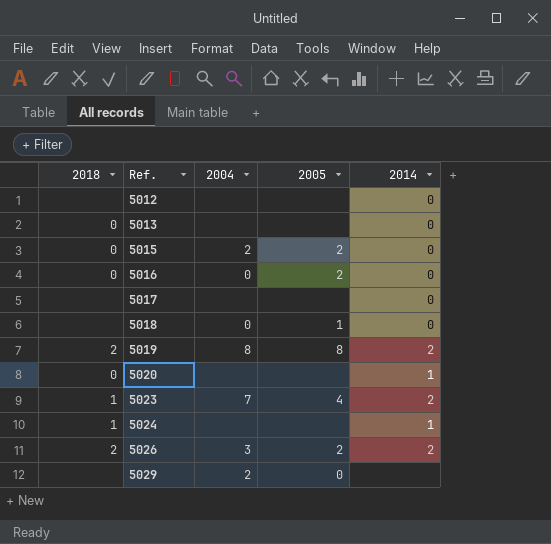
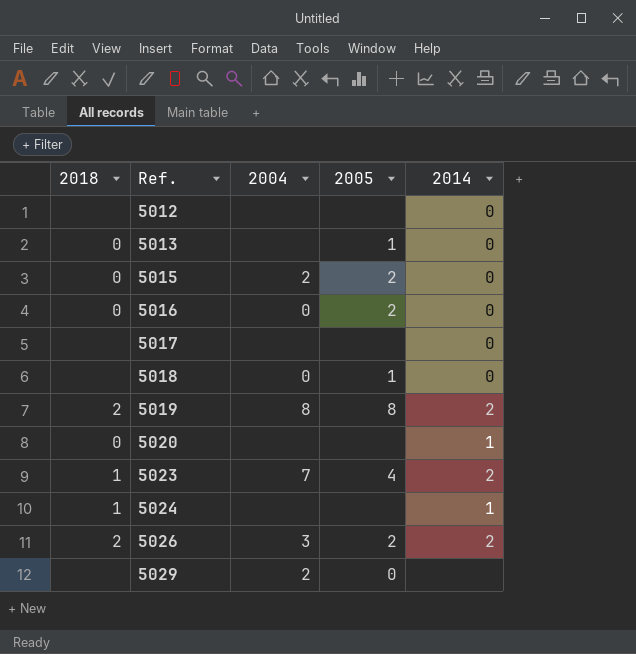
5013 | 2005: none -> 1

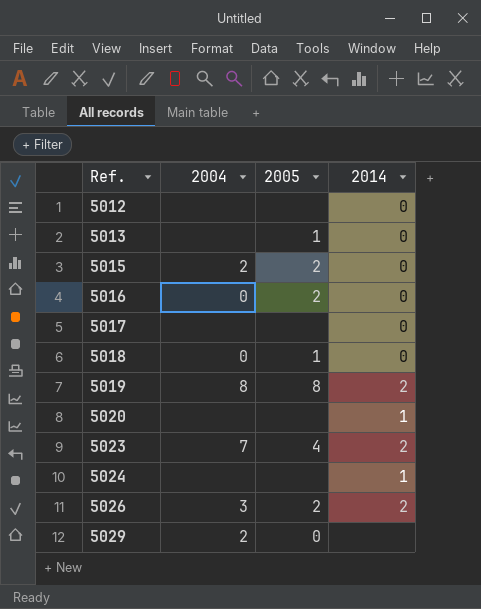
column 2018 | position: 1 -> none

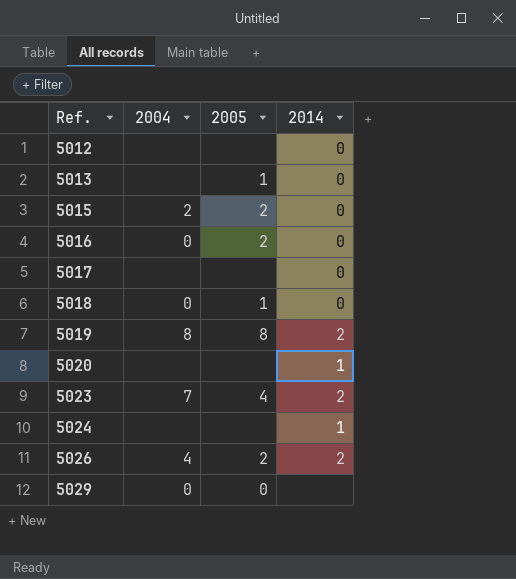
5026 | 2004: 3 -> 4
5029 | 2004: 2 -> 0

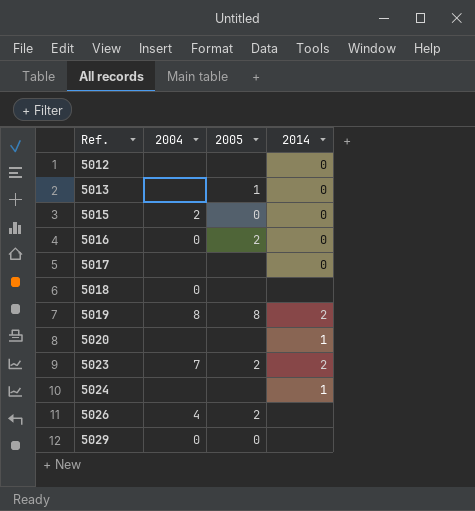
5015 | 2005: 2 -> 0
5018 | 2005: 1 -> none
5018 | 2014: 0 -> none
5023 | 2005: 4 -> 2
5026 | 2014: 2 -> none

